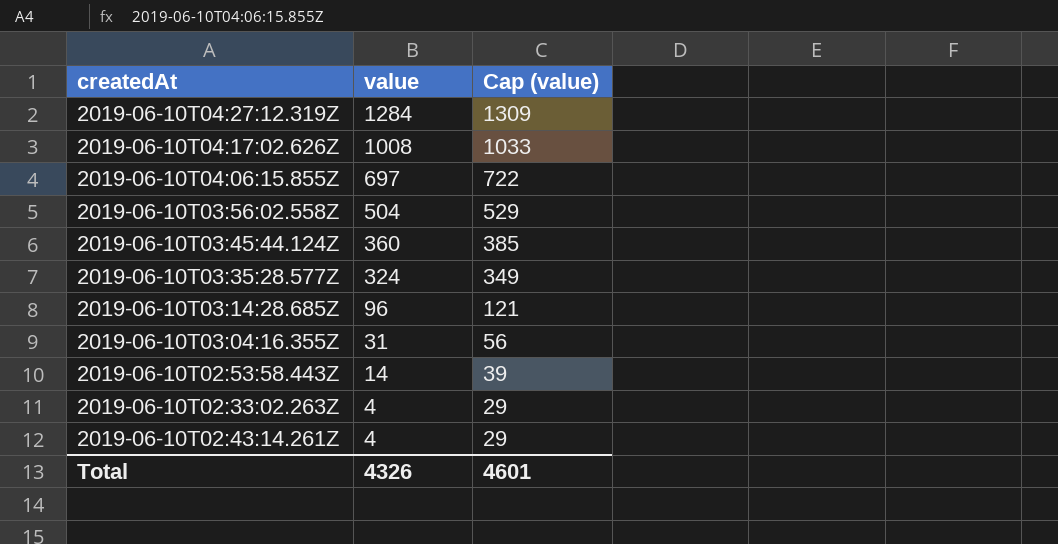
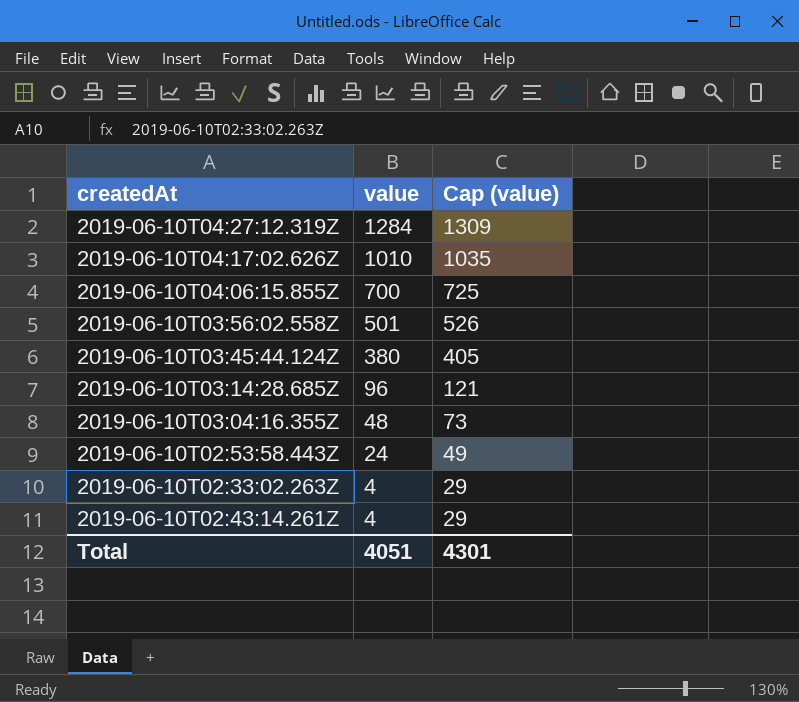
row 2019-06-10T03:35:28.577Z: 324 | 349 -> none
2019-06-10T04:17:02.626Z | value: 1008 -> 1010
2019-06-10T04:17:02.626Z | Cap (value): 1033 -> 1035
2019-06-10T04:06:15.855Z | value: 697 -> 700
2019-06-10T04:06:15.855Z | Cap (value): 722 -> 725
2019-06-10T03:56:02.558Z | value: 504 -> 501
2019-06-10T03:56:02.558Z | Cap (value): 529 -> 526
2019-06-10T03:45:44.124Z | value: 360 -> 380
2019-06-10T03:45:44.124Z | Cap (value): 385 -> 405
2019-06-10T03:04:16.355Z | value: 31 -> 48
2019-06-10T03:04:16.355Z | Cap (value): 56 -> 73
2019-06-10T02:53:58.443Z | value: 14 -> 24
2019-06-10T02:53:58.443Z | Cap (value): 39 -> 49
Total | value: 4326 -> 4051
Total | Cap (value): 4601 -> 4301

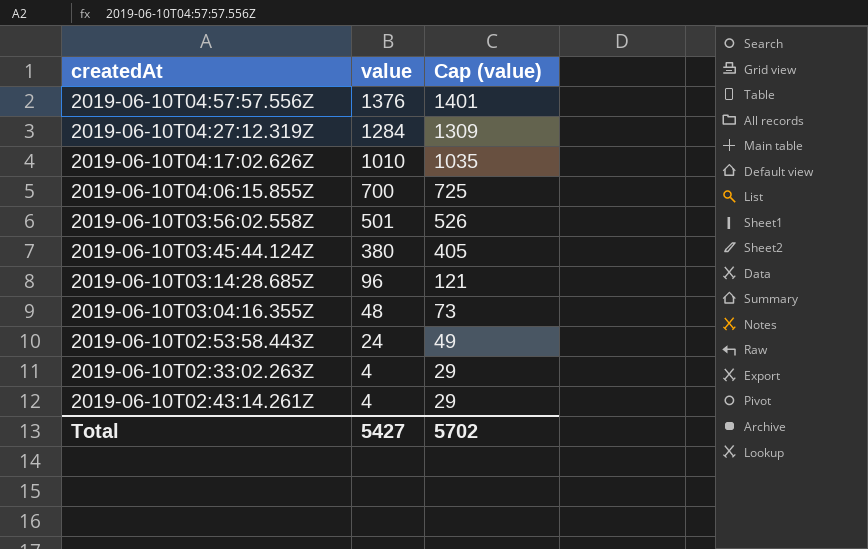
row 2019-06-10T04:57:57.556Z: none -> 1376 | 1401
Total | value: 4051 -> 5427
Total | Cap (value): 4301 -> 5702

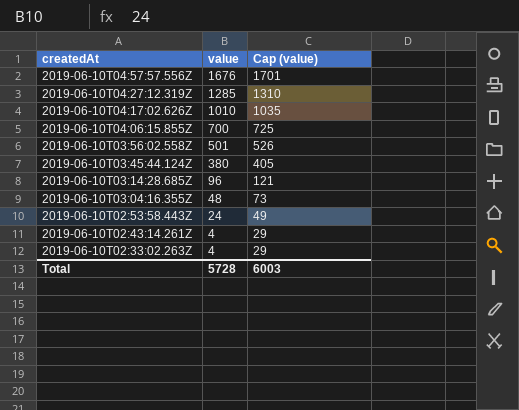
row order: value descending -> createdAt descending
2019-06-10T04:57:57.556Z | value: 1376 -> 1676
2019-06-10T04:57:57.556Z | Cap (value): 1401 -> 1701
2019-06-10T04:27:12.319Z | value: 1284 -> 1285
2019-06-10T04:27:12.319Z | Cap (value): 1309 -> 1310
Total | value: 5427 -> 5728
Total | Cap (value): 5702 -> 6003

